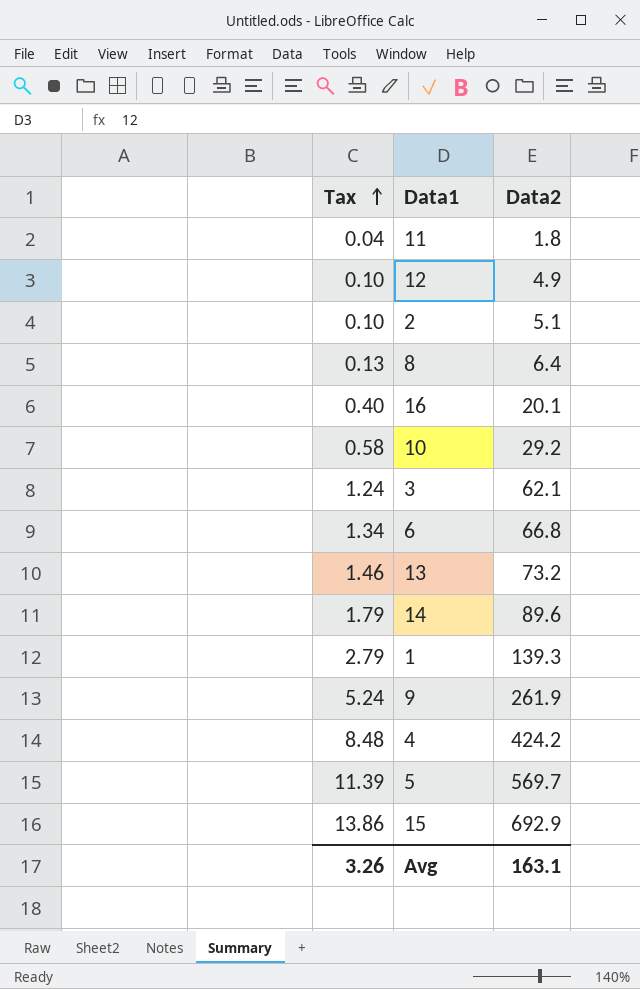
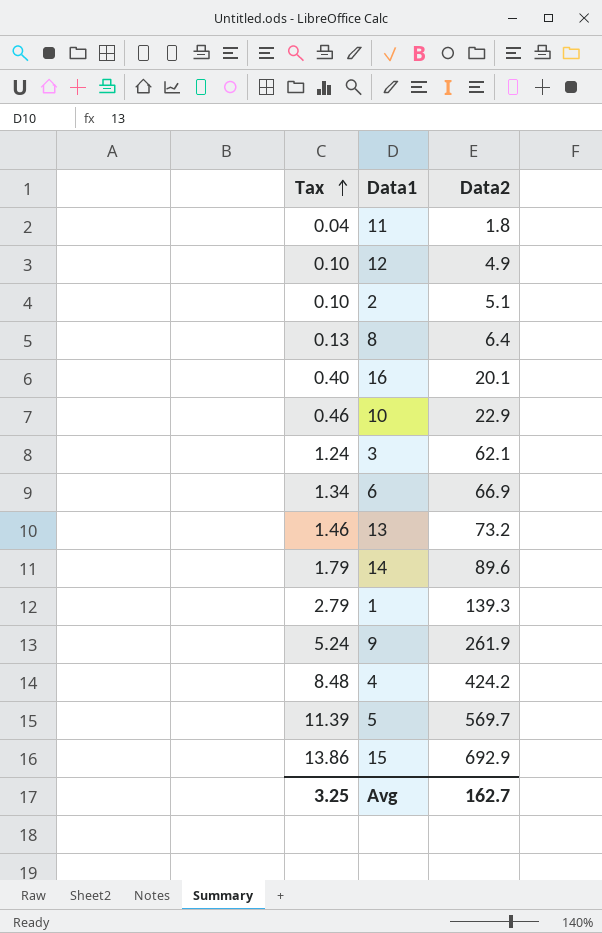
10 | Tax: 0.58 -> 0.46
10 | Data2: 29.2 -> 22.9
6 | Data2: 66.8 -> 66.9
Avg | Tax: 3.26 -> 3.25
Avg | Data2: 163.1 -> 162.7

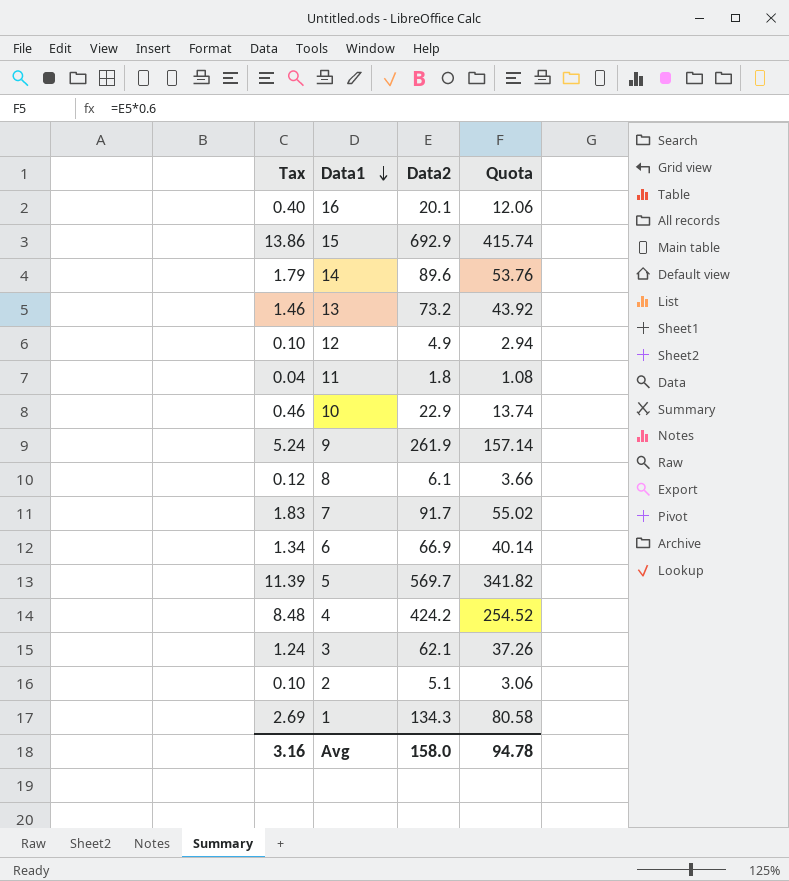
row order: Tax ascending -> Data1 descending
column Quota | formula: none -> [Data2] * 0.6
8 | Tax: 0.13 -> 0.12
8 | Data2: 6.4 -> 6.1
row 7: none -> 1.83 | 91.7 | 55.02
1 | Tax: 2.79 -> 2.69
1 | Data2: 139.3 -> 134.3
Avg | Tax: 3.25 -> 3.16
Avg | Data2: 162.7 -> 158.0

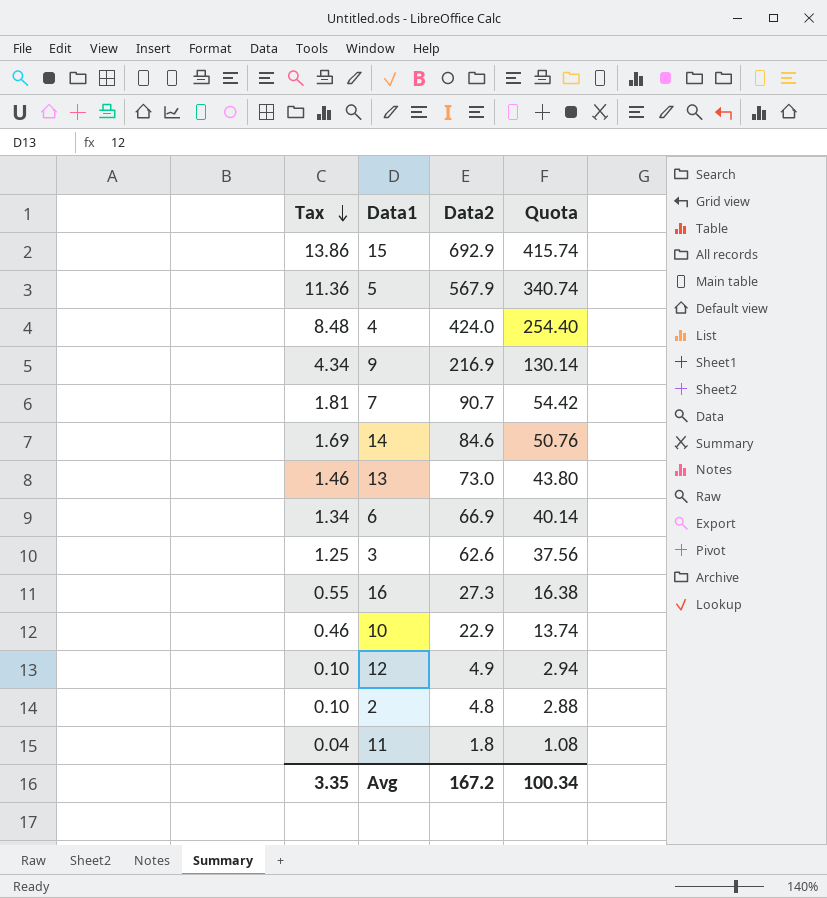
row order: Data1 descending -> Tax descending
row 8: 0.12 | 6.1 | 3.66 -> none
row 1: 2.69 | 134.3 | 80.58 -> none
5 | Tax: 11.39 -> 11.36
5 | Data2: 569.7 -> 567.9
5 | Quota: 341.82 -> 340.74
4 | Data2: 424.2 -> 424.0
4 | Quota: 254.52 -> 254.40
9 | Tax: 5.24 -> 4.34
9 | Data2: 261.9 -> 216.9
9 | Quota: 157.14 -> 130.14
7 | Tax: 1.83 -> 1.81
7 | Data2: 91.7 -> 90.7
7 | Quota: 55.02 -> 54.42
14 | Tax: 1.79 -> 1.69
14 | Data2: 89.6 -> 84.6
14 | Quota: 53.76 -> 50.76
13 | Data2: 73.2 -> 73.0
13 | Quota: 43.92 -> 43.80
3 | Tax: 1.24 -> 1.25
3 | Data2: 62.1 -> 62.6
3 | Quota: 37.26 -> 37.56
16 | Tax: 0.40 -> 0.55
16 | Data2: 20.1 -> 27.3
16 | Quota: 12.06 -> 16.38
2 | Data2: 5.1 -> 4.8
2 | Quota: 3.06 -> 2.88
Avg | Tax: 3.16 -> 3.35
Avg | Data2: 158.0 -> 167.2
Avg | Quota: 94.78 -> 100.34

